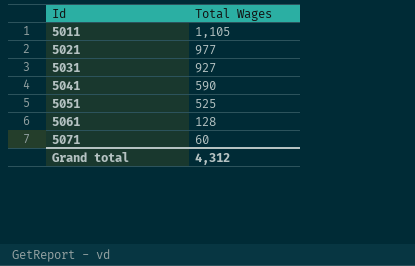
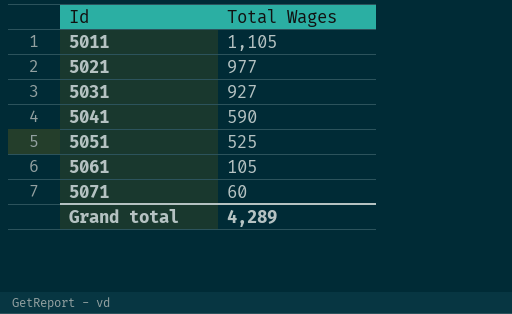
5061 | Total Wages: 128 -> 105
Grand total | Total Wages: 4,312 -> 4,289

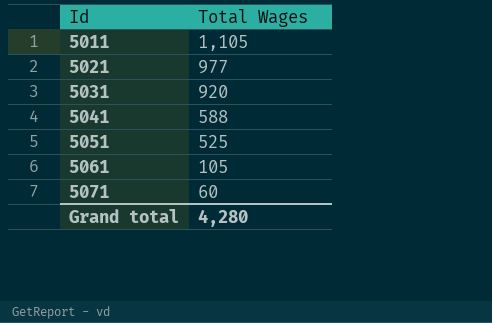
5031 | Total Wages: 927 -> 920
5041 | Total Wages: 590 -> 588
Grand total | Total Wages: 4,289 -> 4,280

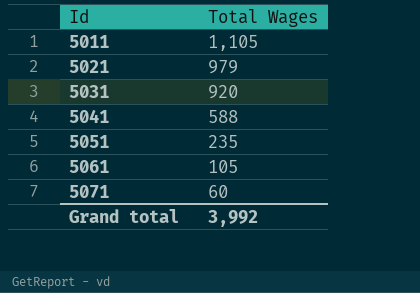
5021 | Total Wages: 977 -> 979
5051 | Total Wages: 525 -> 235
Grand total | Total Wages: 4,280 -> 3,992

